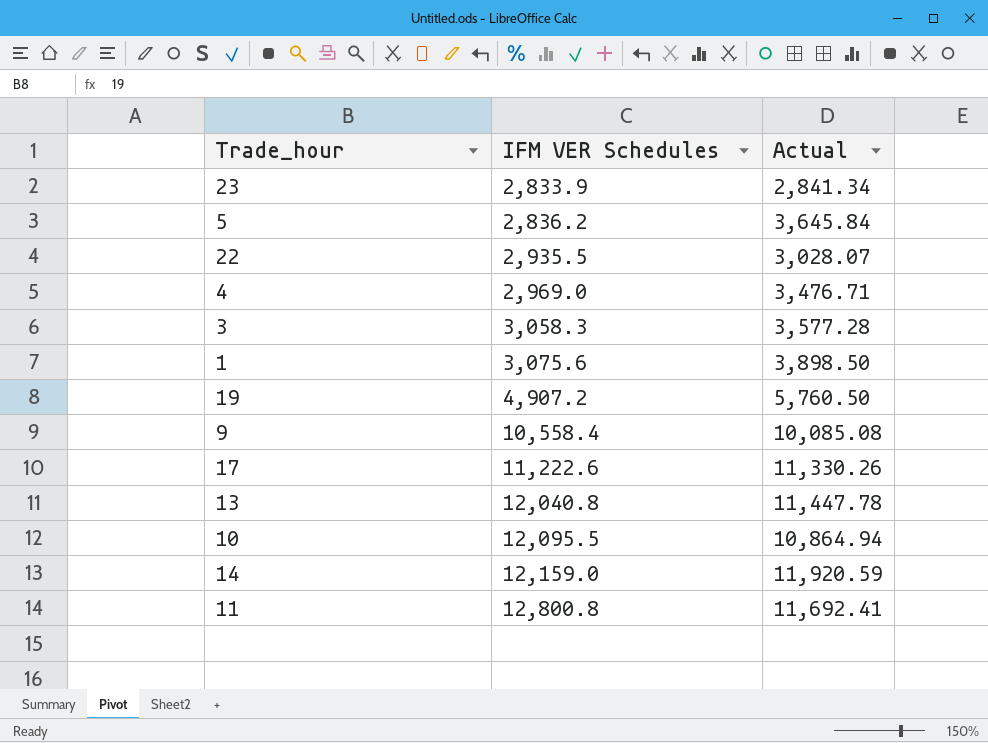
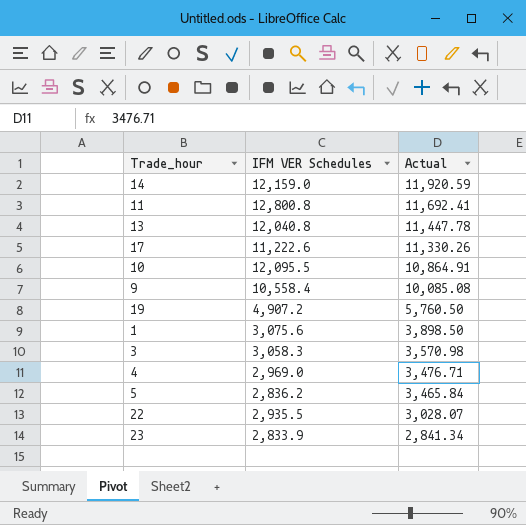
row order: IFM VER Schedules ascending -> Actual descending
10 | Actual: 10,864.94 -> 10,864.91
3 | Actual: 3,577.28 -> 3,570.98
5 | Actual: 3,645.84 -> 3,465.84

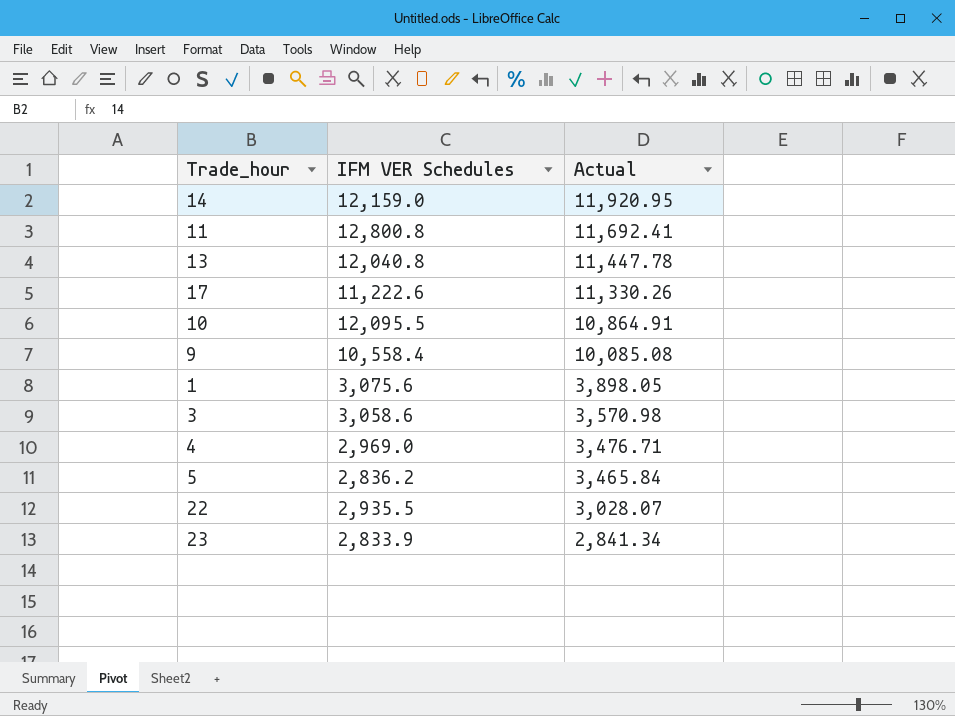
row 19: 4,907.2 | 5,760.50 -> none
14 | Actual: 11,920.59 -> 11,920.95
1 | Actual: 3,898.50 -> 3,898.05
3 | IFM VER Schedules: 3,058.3 -> 3,058.6

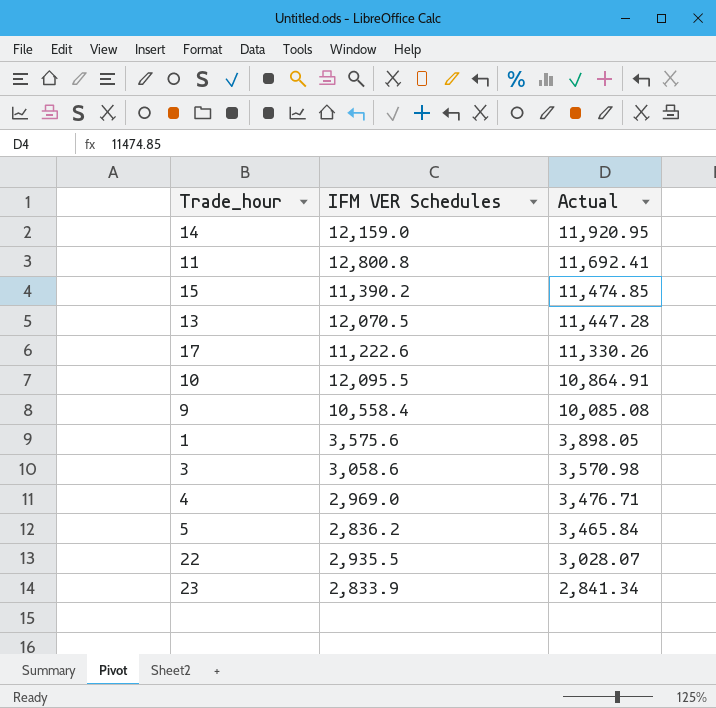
row 15: none -> 11,390.2 | 11,474.85
13 | IFM VER Schedules: 12,040.8 -> 12,070.5
13 | Actual: 11,447.78 -> 11,447.28
1 | IFM VER Schedules: 3,075.6 -> 3,575.6

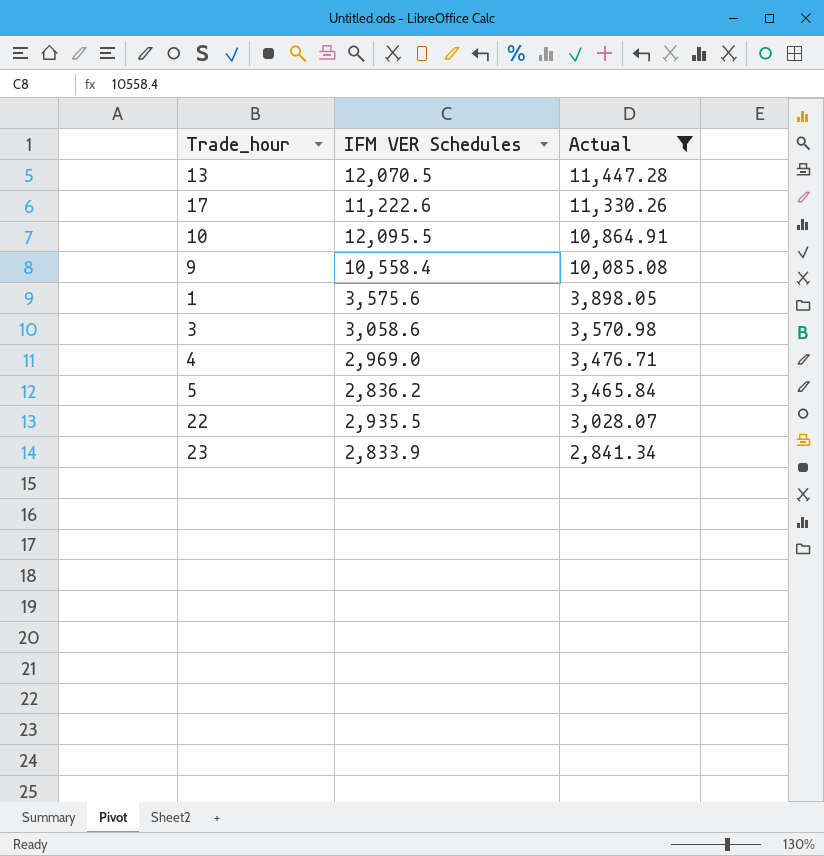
filter: none -> Actual <= 11,447.28

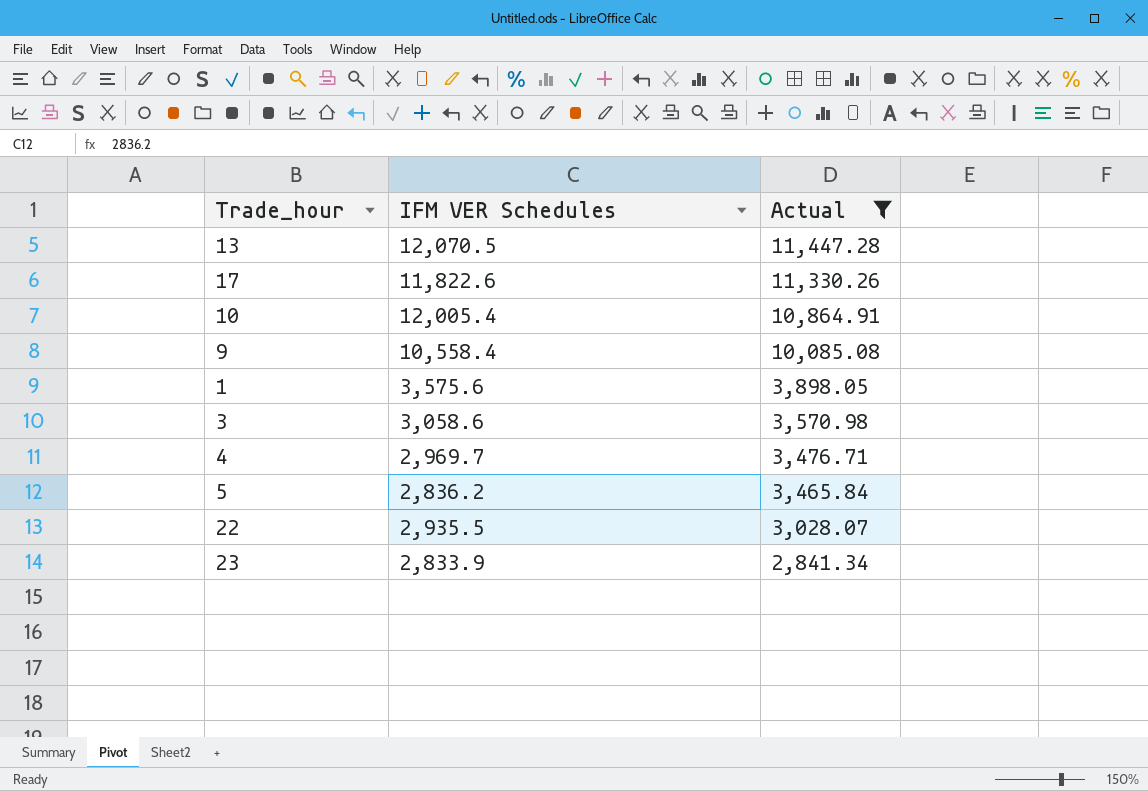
17 | IFM VER Schedules: 11,222.6 -> 11,822.6
10 | IFM VER Schedules: 12,095.5 -> 12,005.4
4 | IFM VER Schedules: 2,969.0 -> 2,969.7

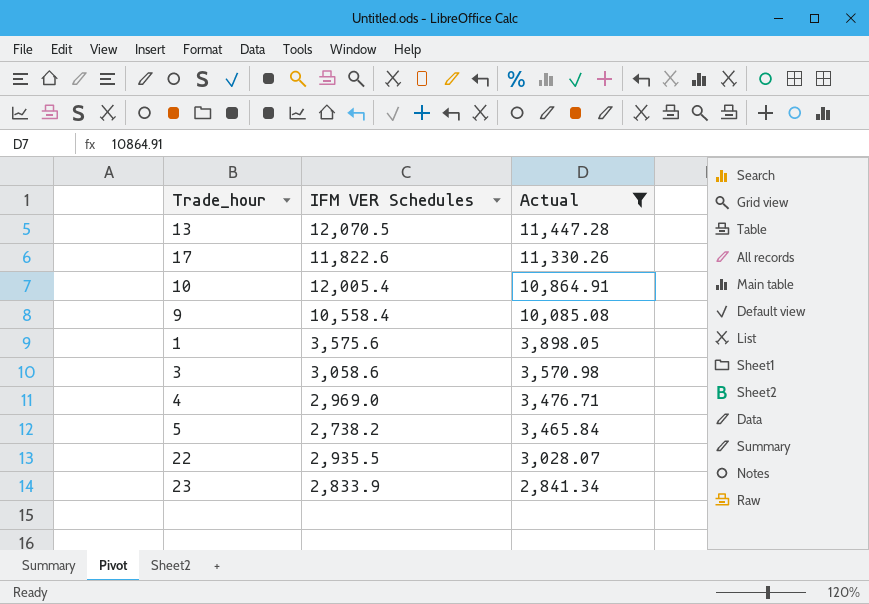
4 | IFM VER Schedules: 2,969.7 -> 2,969.0
5 | IFM VER Schedules: 2,836.2 -> 2,738.2

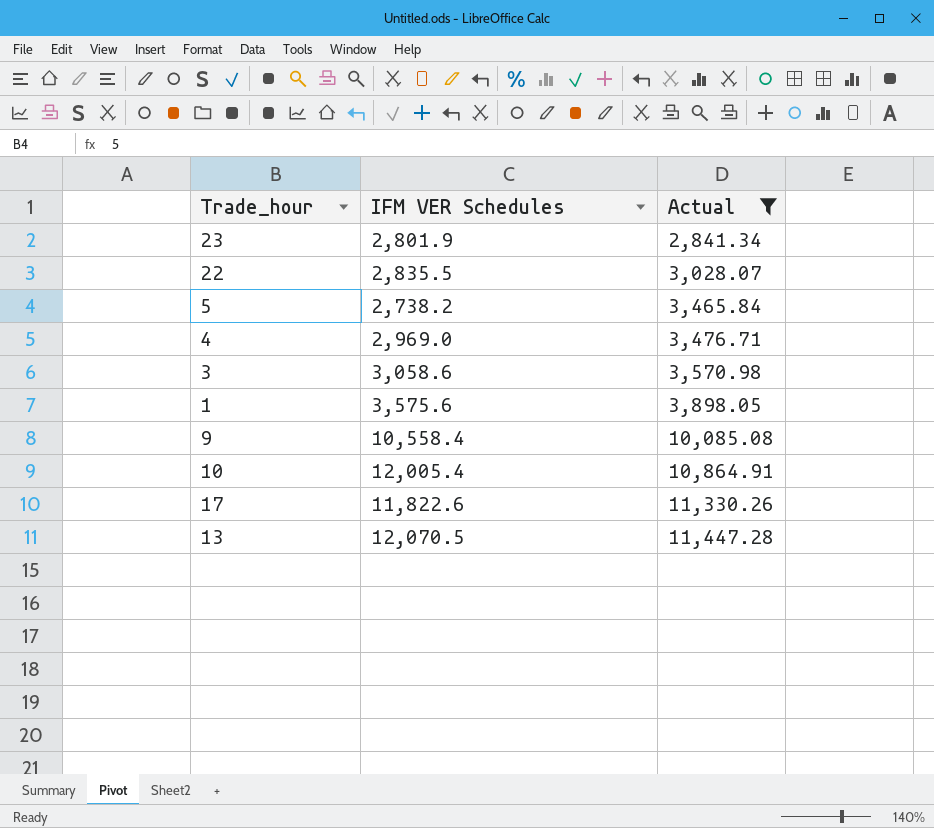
row order: Actual descending -> Actual ascending
23 | IFM VER Schedules: 2,833.9 -> 2,801.9
22 | IFM VER Schedules: 2,935.5 -> 2,835.5

